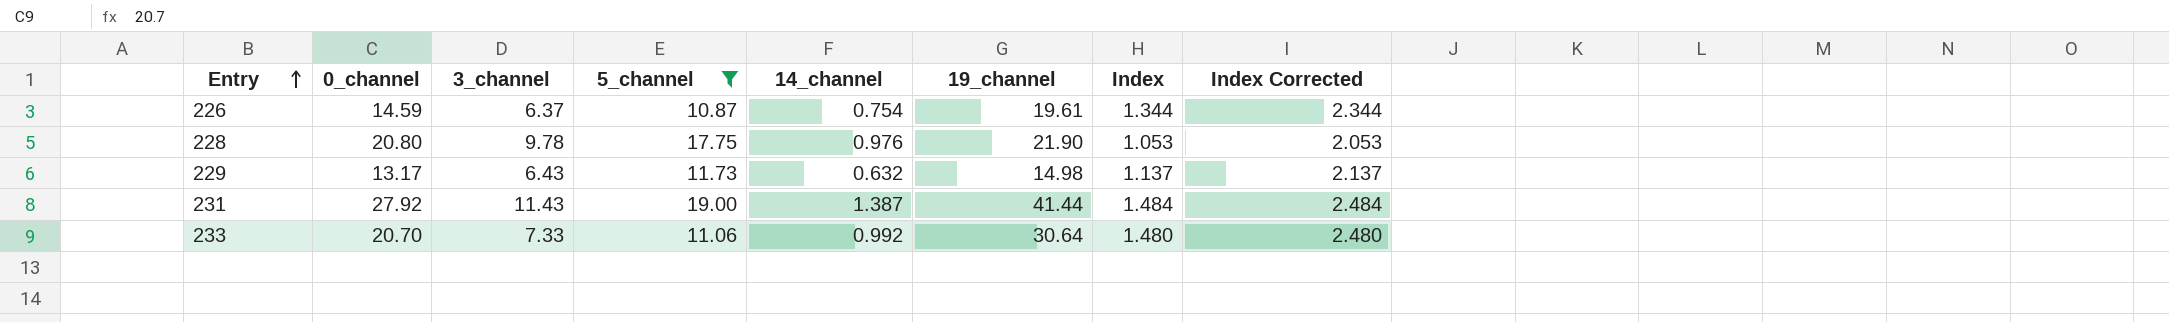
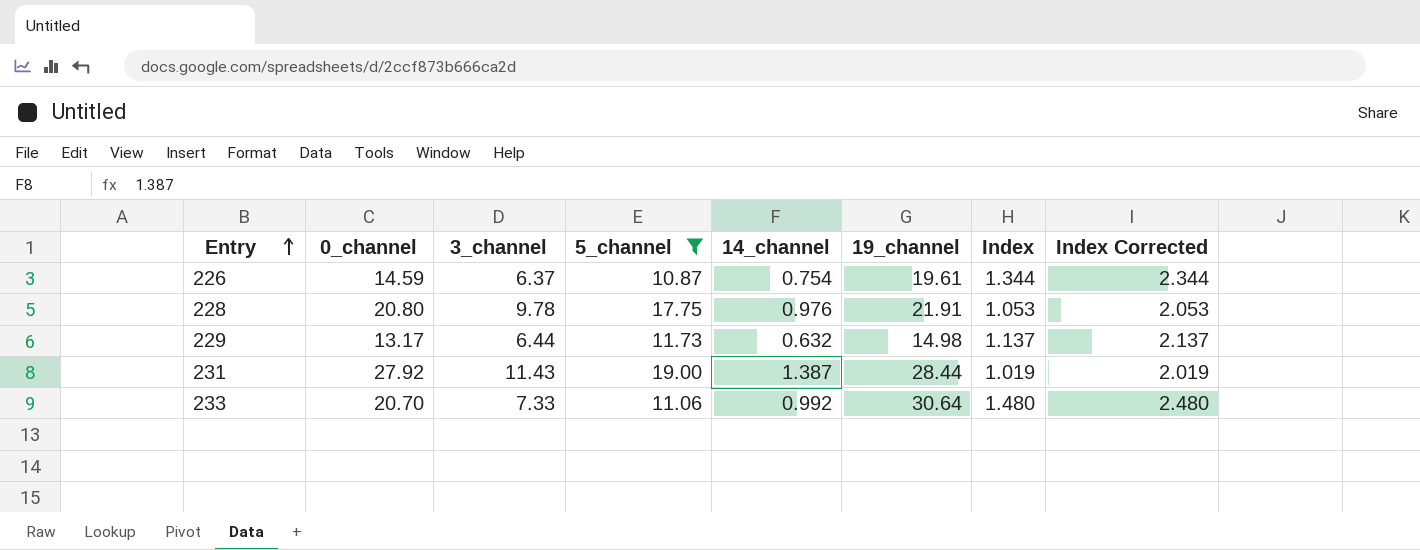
228 | 19_channel: 21.90 -> 21.91
229 | 3_channel: 6.43 -> 6.44
231 | 19_channel: 41.44 -> 28.44
231 | Index: 1.484 -> 1.019
231 | Index Corrected: 2.484 -> 2.019

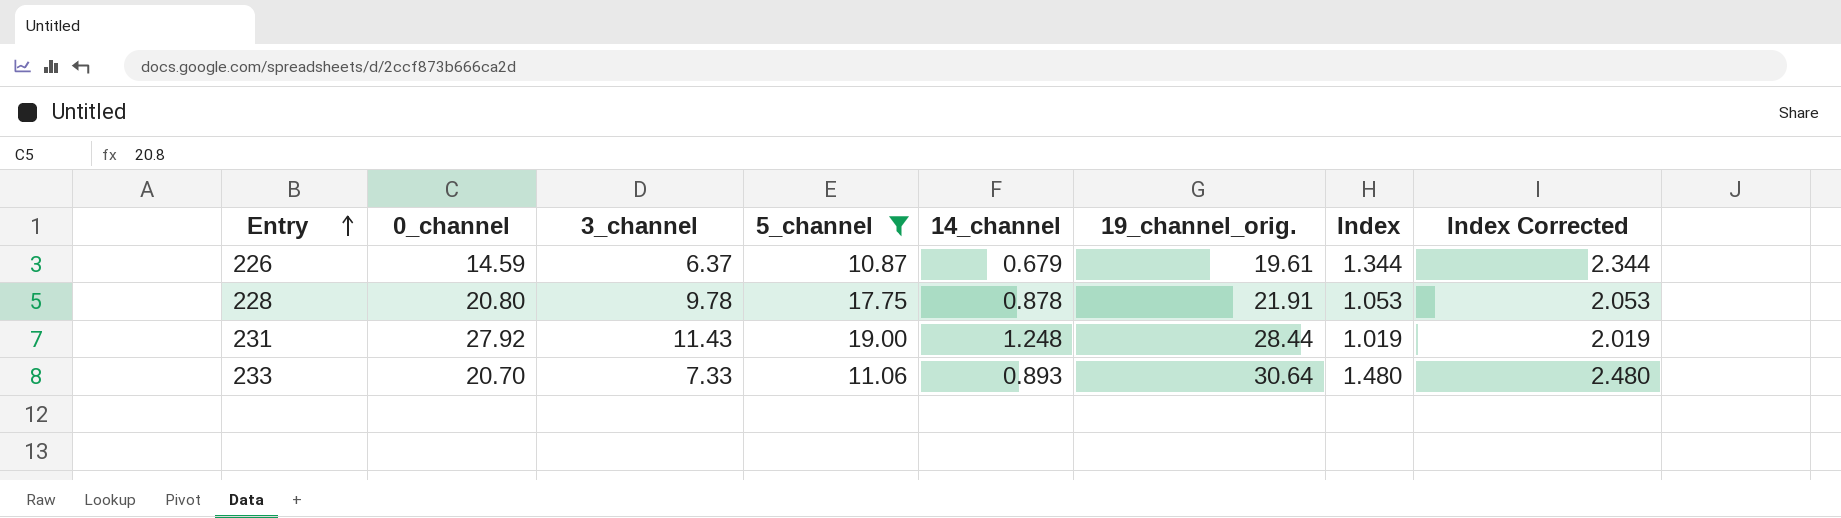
column name: 19_channel -> 19_channel_orig.
row 229: 13.17 | 6.44 | 11.73 | 0.632 | 14.98 | 1.137 | 2.137 -> none
226 | 14_channel: 0.754 -> 0.679
228 | 14_channel: 0.976 -> 0.878
231 | 14_channel: 1.387 -> 1.248
233 | 14_channel: 0.992 -> 0.893

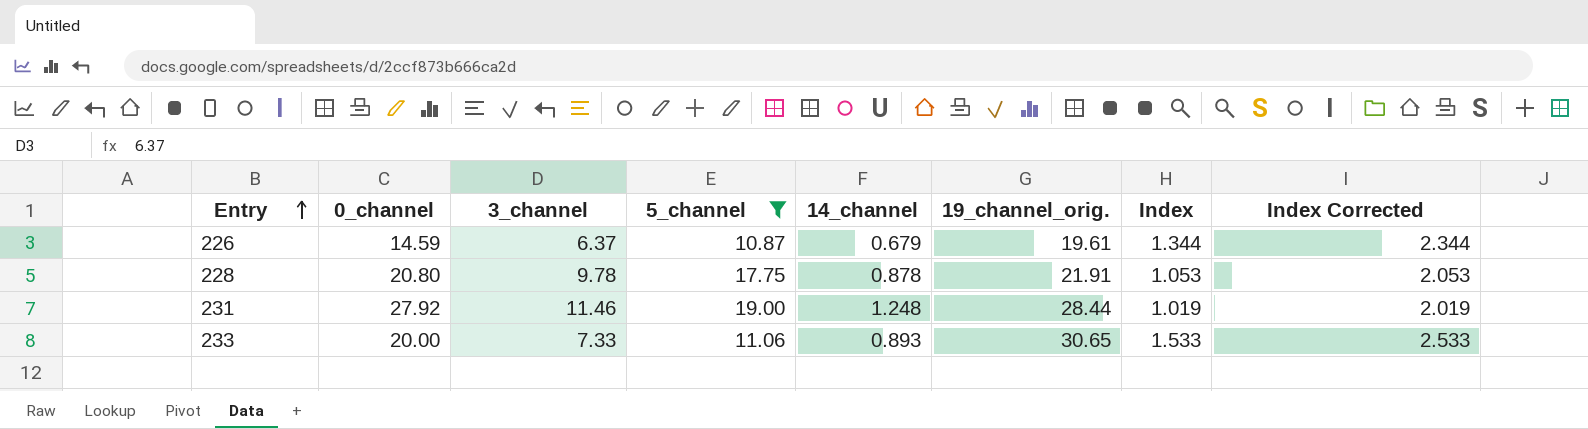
231 | 3_channel: 11.43 -> 11.46
233 | 0_channel: 20.70 -> 20.00
233 | 19_channel_orig.: 30.64 -> 30.65
233 | Index: 1.480 -> 1.533
233 | Index Corrected: 2.480 -> 2.533

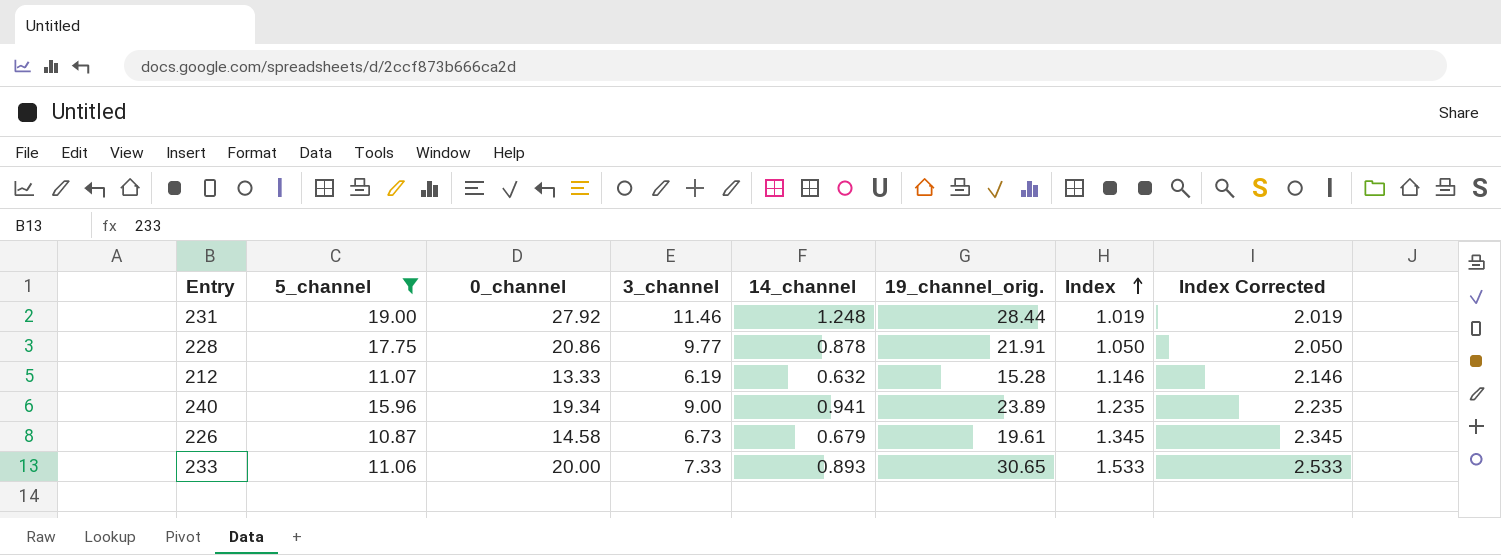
row order: Entry ascending -> Index ascending
column 5_channel | position: 4 -> 2
228 | 0_channel: 20.80 -> 20.86
228 | 3_channel: 9.78 -> 9.77
228 | Index: 1.053 -> 1.050
228 | Index Corrected: 2.053 -> 2.050
row 212: none -> 11.07 | 13.33 | 6.19 | 0.632 | 15.28 | 1.146 | 2.146
row 240: none -> 15.96 | 19.34 | 9.00 | 0.941 | 23.89 | 1.235 | 2.235
226 | 0_channel: 14.59 -> 14.58
226 | 3_channel: 6.37 -> 6.73
226 | Index: 1.344 -> 1.345
226 | Index Corrected: 2.344 -> 2.345

